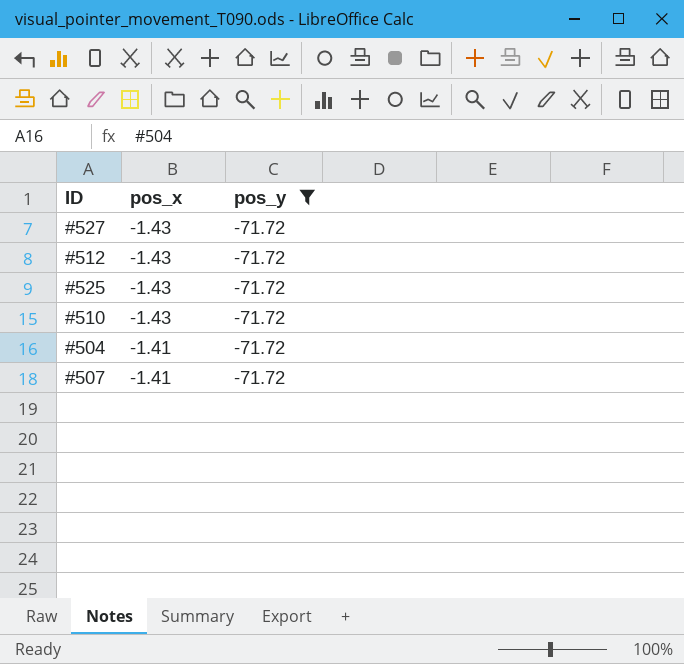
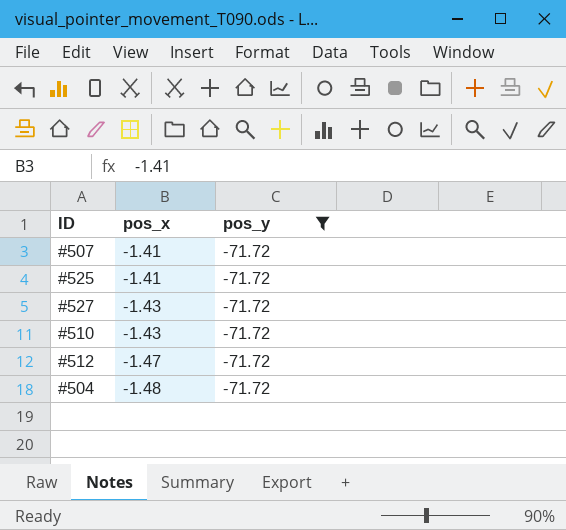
row order: pos_x ascending -> pos_x descending
#525 | pos_x: -1.43 -> -1.41
#512 | pos_x: -1.43 -> -1.47
#504 | pos_x: -1.41 -> -1.48

